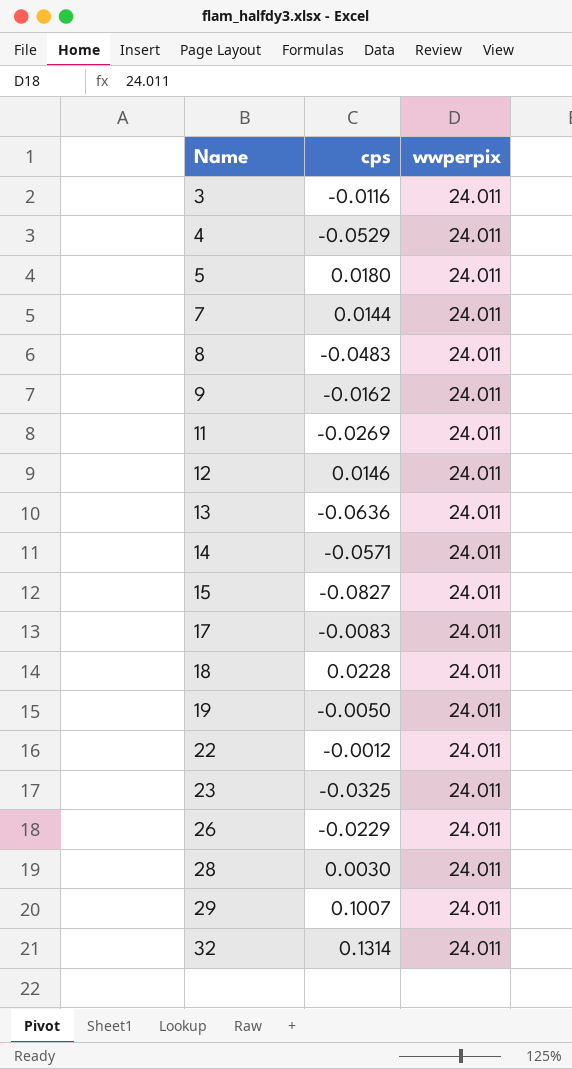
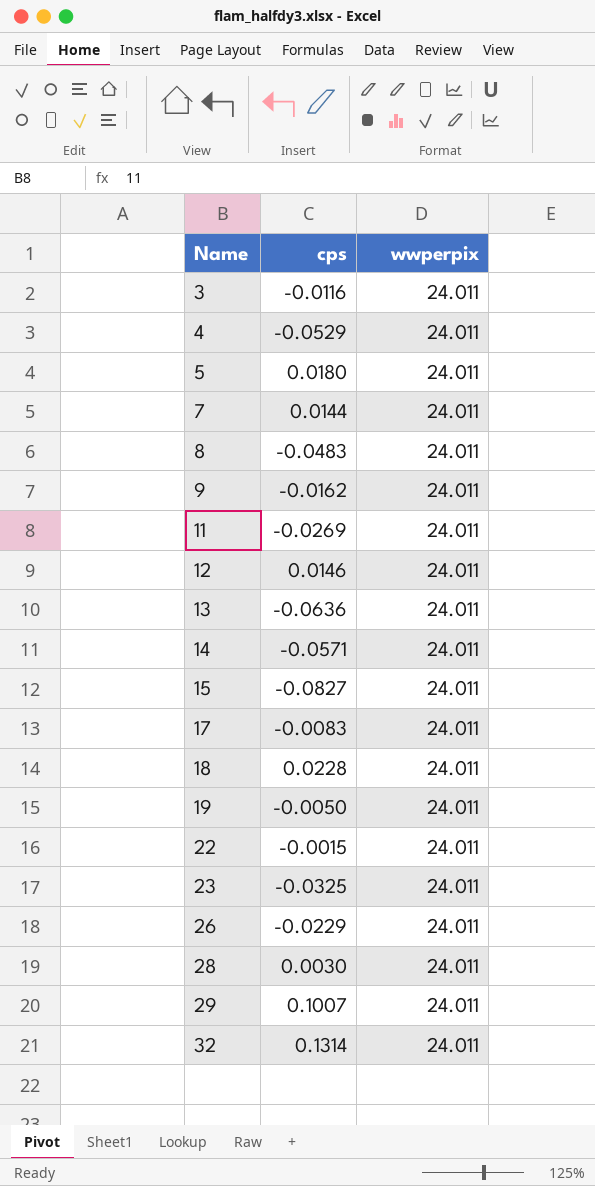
22 | cps: -0.0012 -> -0.0015

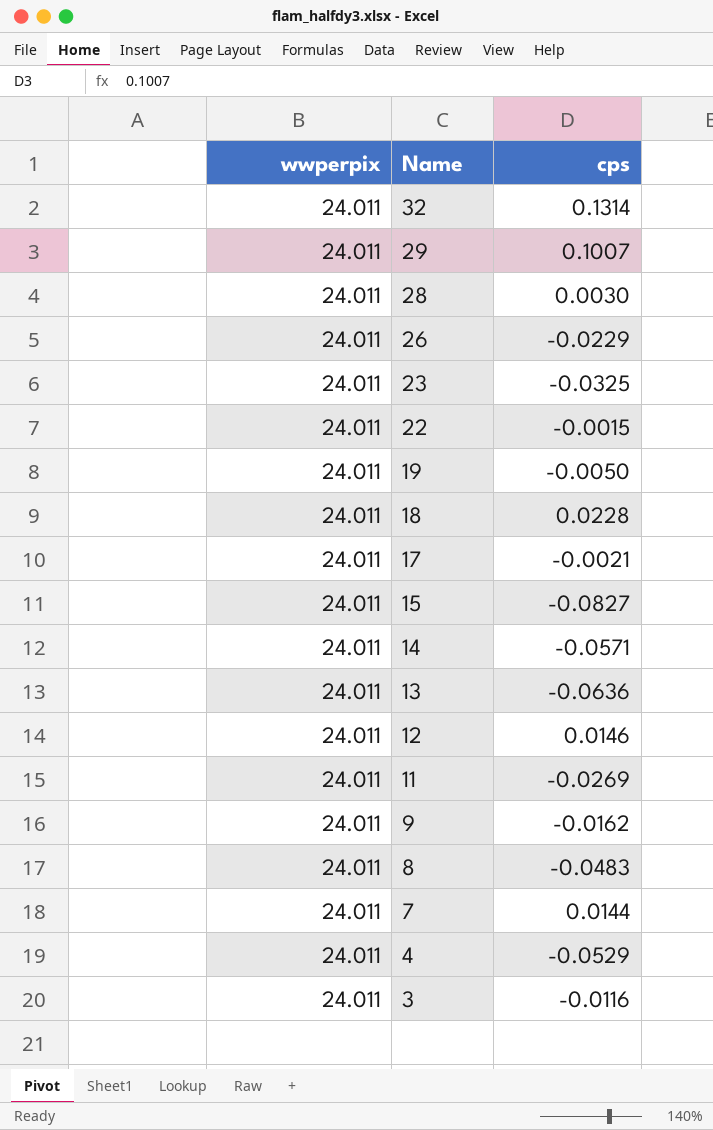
row order: Name ascending -> Name descending
column wwperpix | position: 3 -> 1
row 5: 0.0180 | 24.011 -> none
17 | cps: -0.0083 -> -0.0021

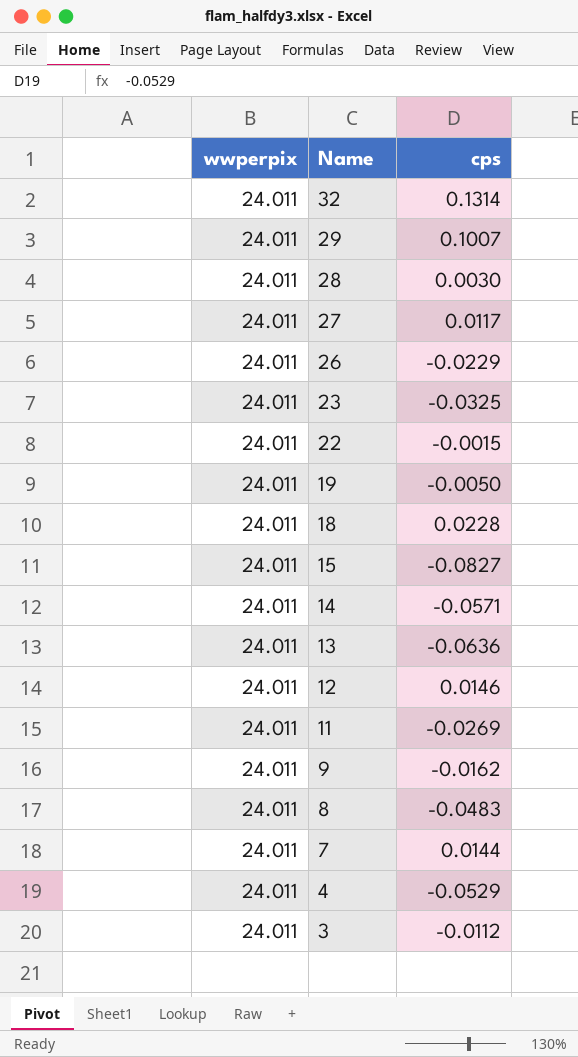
row 17: 24.011 | -0.0021 -> none
row 27: none -> 24.011 | 0.0117
3 | cps: -0.0116 -> -0.0112

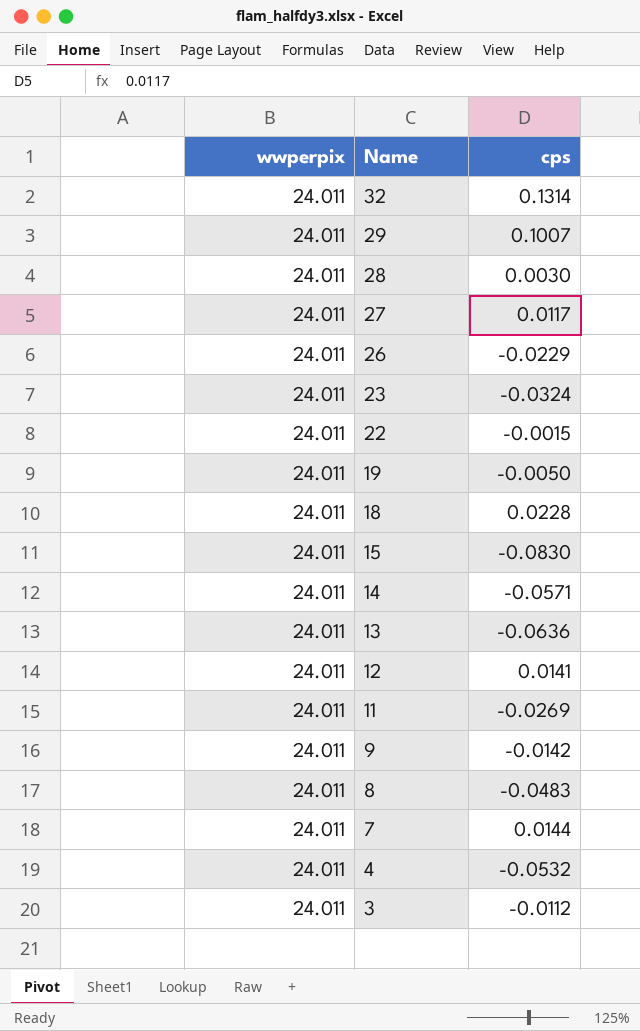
23 | cps: -0.0325 -> -0.0324
15 | cps: -0.0827 -> -0.0830
12 | cps: 0.0146 -> 0.0141
9 | cps: -0.0162 -> -0.0142
4 | cps: -0.0529 -> -0.0532

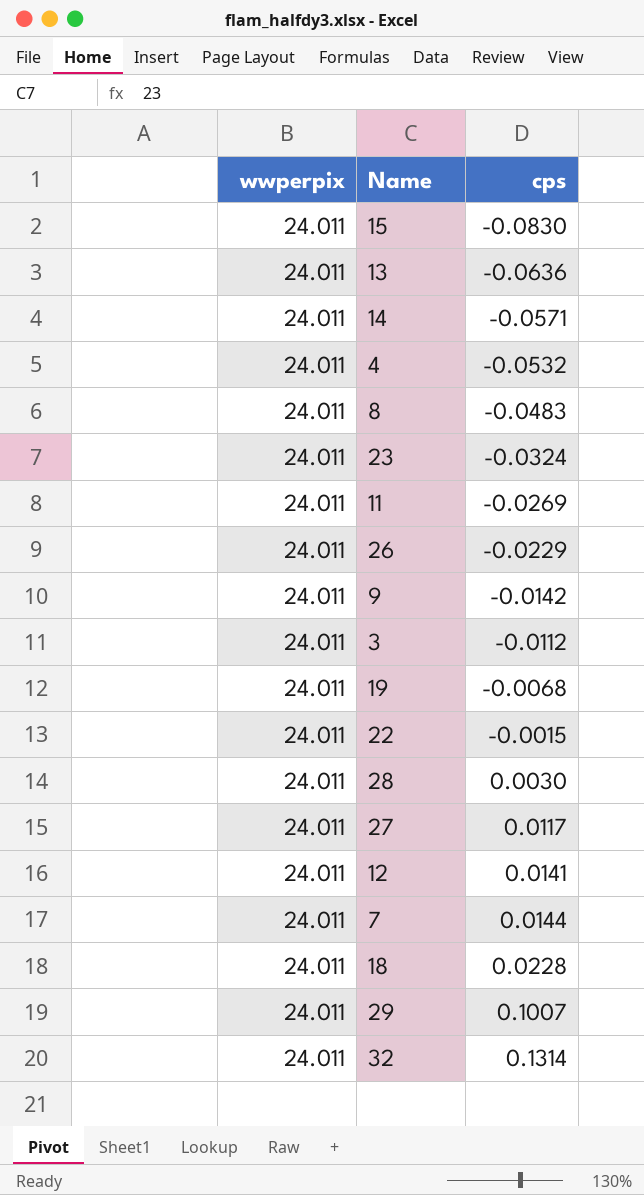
row order: Name descending -> cps ascending
19 | cps: -0.0050 -> -0.0068

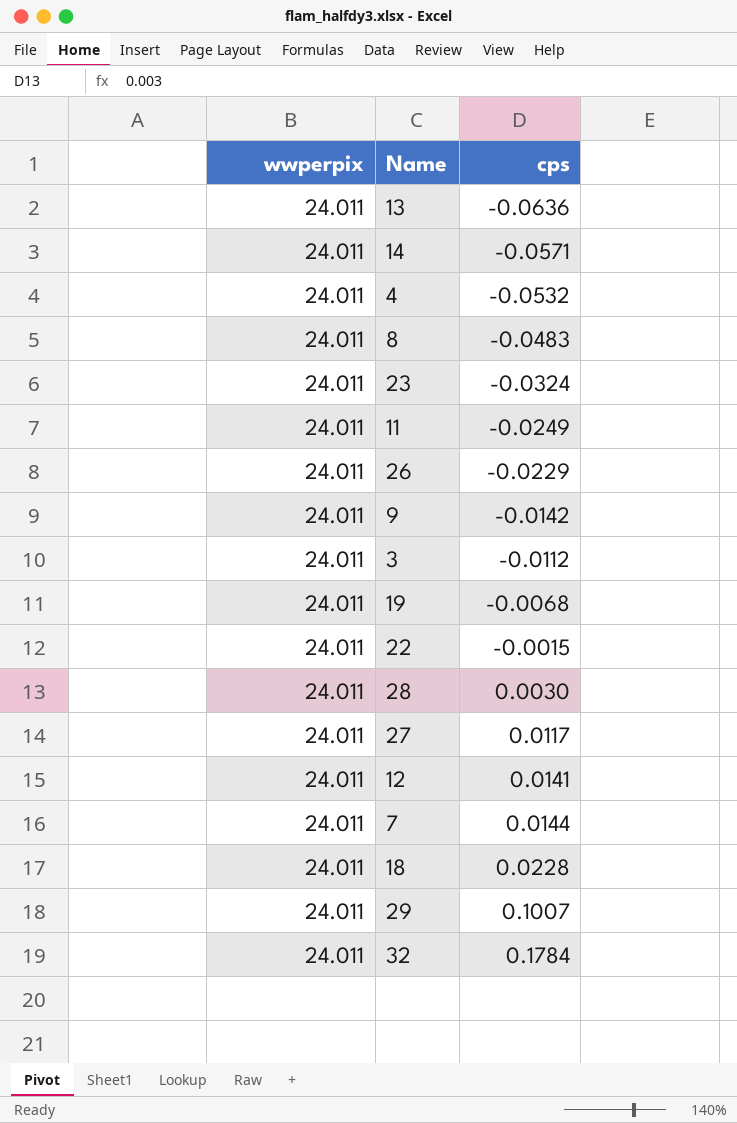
row 15: 24.011 | -0.0830 -> none
11 | cps: -0.0269 -> -0.0249
32 | cps: 0.1314 -> 0.1784

